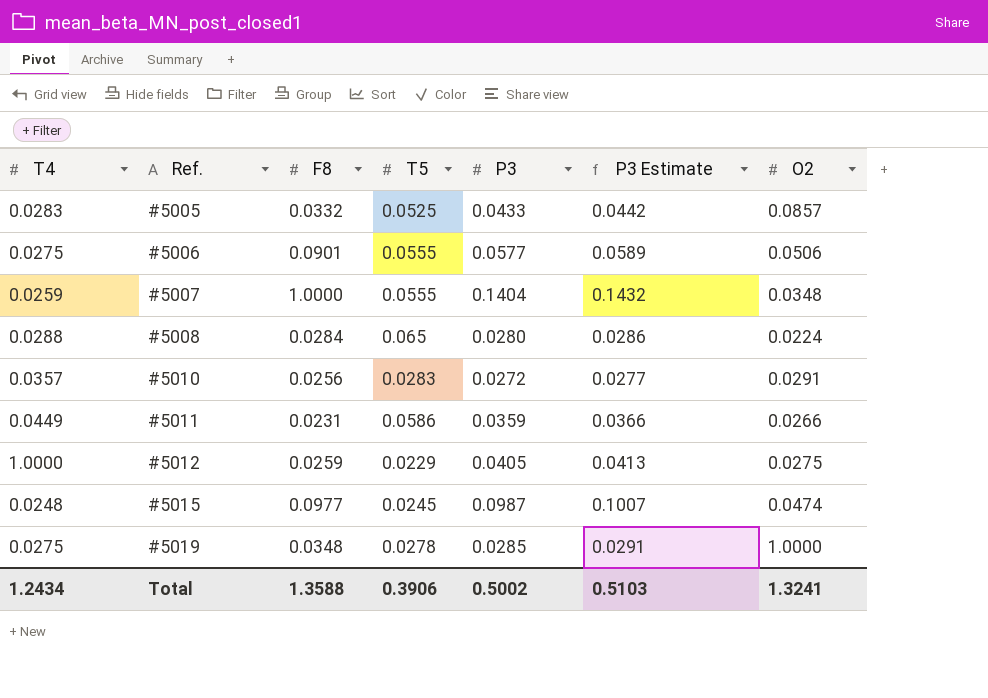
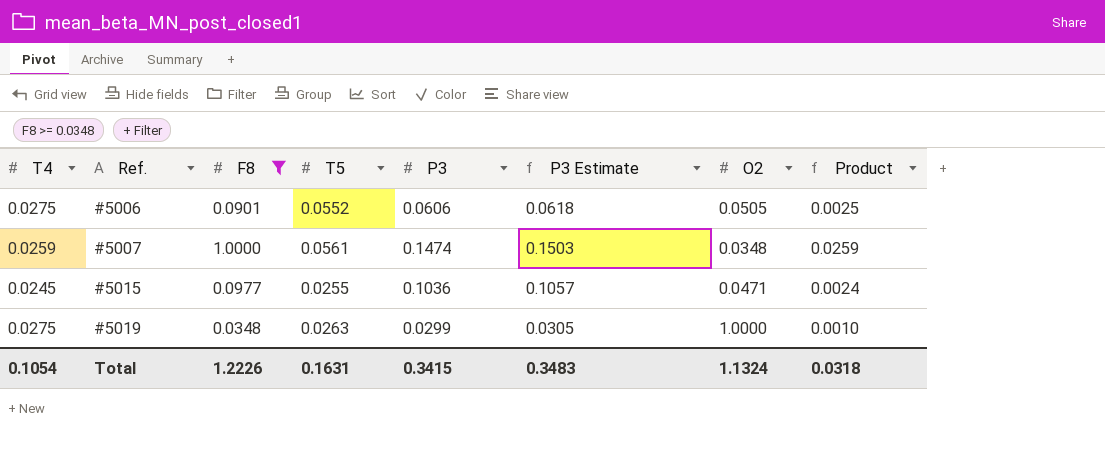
filter: none -> F8 >= 0.0348
column Product | formula: none -> [T4] * [F8]
#5006 | T5: 0.0555 -> 0.0552
#5006 | P3: 0.0577 -> 0.0606
#5006 | P3 Estimate: 0.0589 -> 0.0618
#5006 | O2: 0.0506 -> 0.0505
#5007 | T5: 0.0555 -> 0.0561
#5007 | P3: 0.1404 -> 0.1474
#5007 | P3 Estimate: 0.1432 -> 0.1503
#5015 | T4: 0.0248 -> 0.0245
#5015 | T5: 0.0245 -> 0.0255
#5015 | P3: 0.0987 -> 0.1036
#5015 | P3 Estimate: 0.1007 -> 0.1057
#5015 | O2: 0.0474 -> 0.0471
#5019 | T5: 0.0278 -> 0.0263
#5019 | P3: 0.0285 -> 0.0299
#5019 | P3 Estimate: 0.0291 -> 0.0305
Total | T4: 1.2434 -> 0.1054
Total | F8: 1.3588 -> 1.2226
Total | T5: 0.3906 -> 0.1631
Total | P3: 0.5002 -> 0.3415
Total | P3 Estimate: 0.5103 -> 0.3483
Total | O2: 1.3241 -> 1.1324

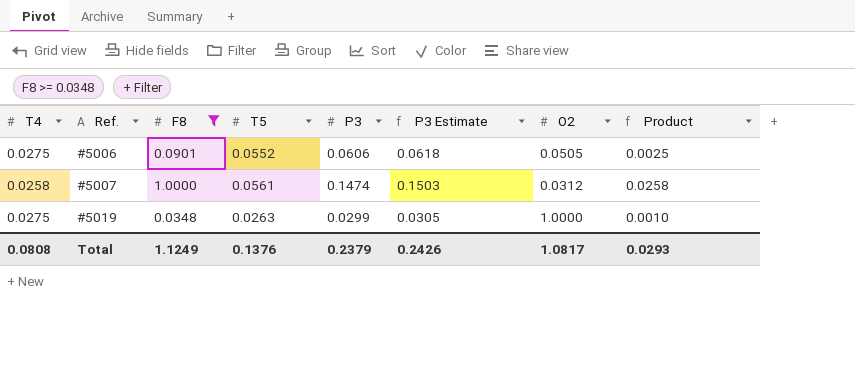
row #5015: 0.0245 | 0.0977 | 0.0255 | 0.1036 | 0.1057 | 0.0471 | 0.0024 -> none
#5007 | T4: 0.0259 -> 0.0258
#5007 | O2: 0.0348 -> 0.0312
#5007 | Product: 0.0259 -> 0.0258
Total | T4: 0.1054 -> 0.0808
Total | F8: 1.2226 -> 1.1249
Total | T5: 0.1631 -> 0.1376
Total | P3: 0.3415 -> 0.2379
Total | P3 Estimate: 0.3483 -> 0.2426
Total | O2: 1.1324 -> 1.0817
Total | Product: 0.0318 -> 0.0293

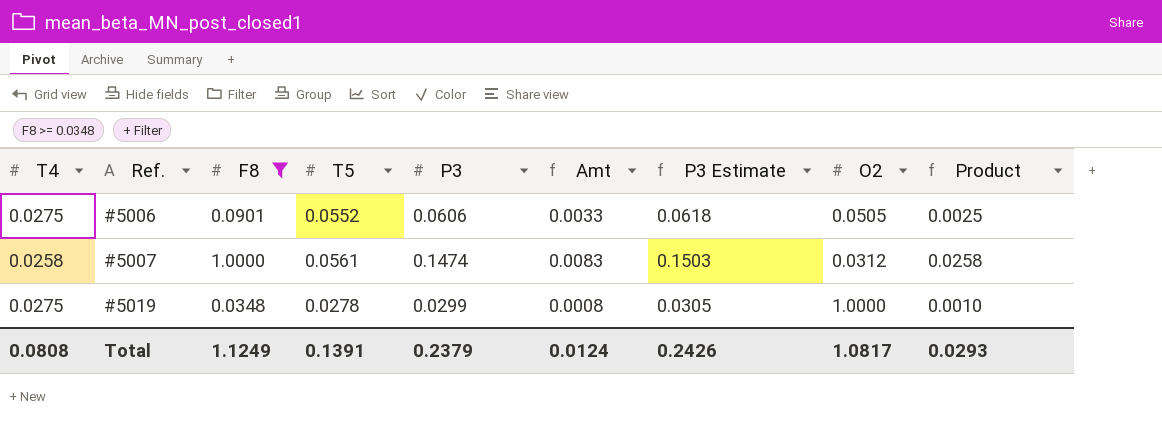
column Amt | formula: none -> [T5] * [P3]
#5019 | T5: 0.0263 -> 0.0278
Total | T5: 0.1376 -> 0.1391

